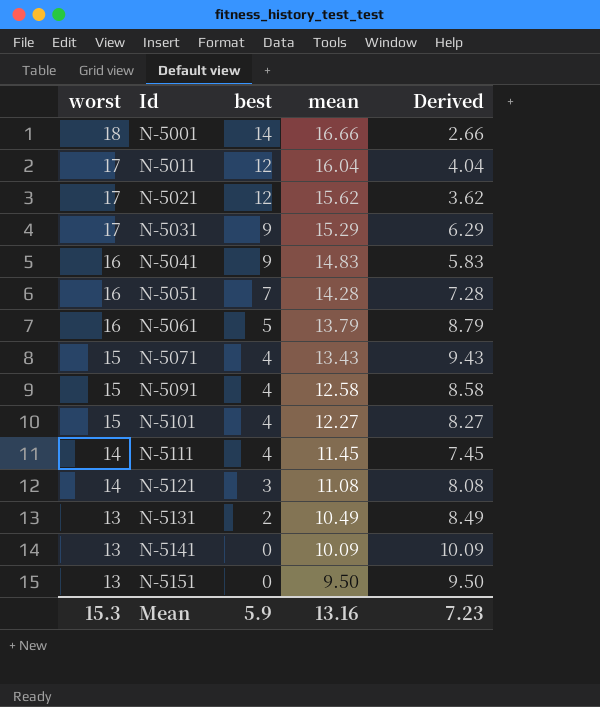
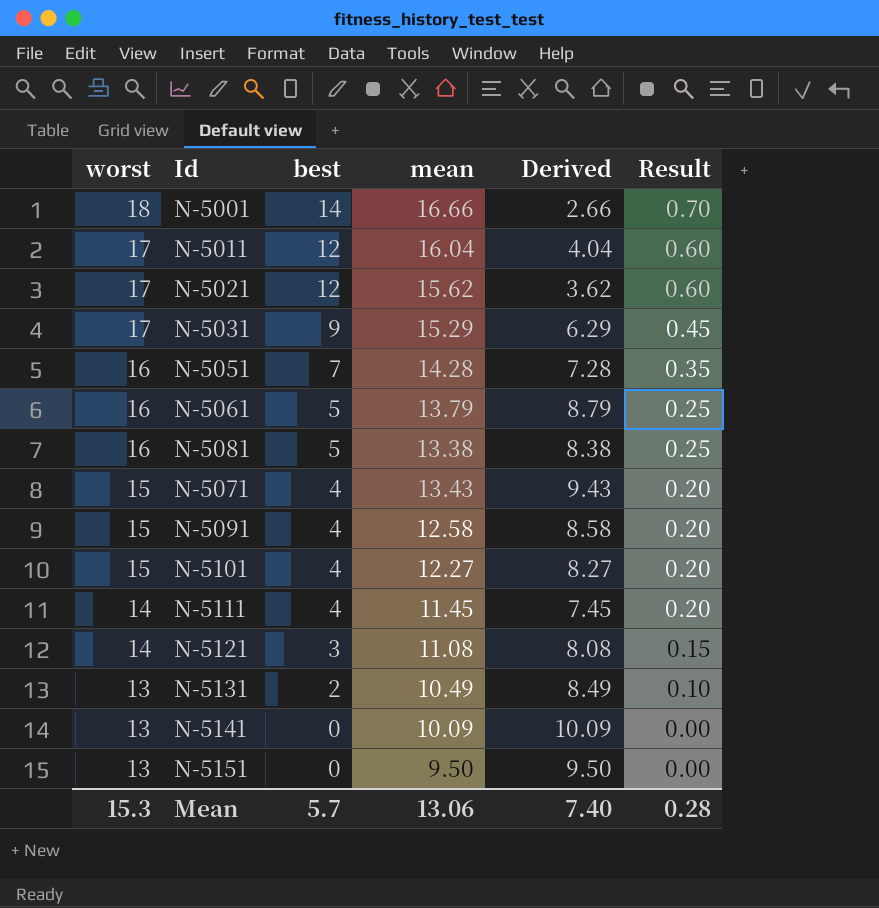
column Result | formula: none -> [best] * 0.05
row N-5041: 16 | 9 | 14.83 | 5.83 -> none
row N-5081: none -> 16 | 5 | 13.38 | 8.38 | 0.25
Mean | best: 5.9 -> 5.7
Mean | mean: 13.16 -> 13.06
Mean | Derived: 7.23 -> 7.40

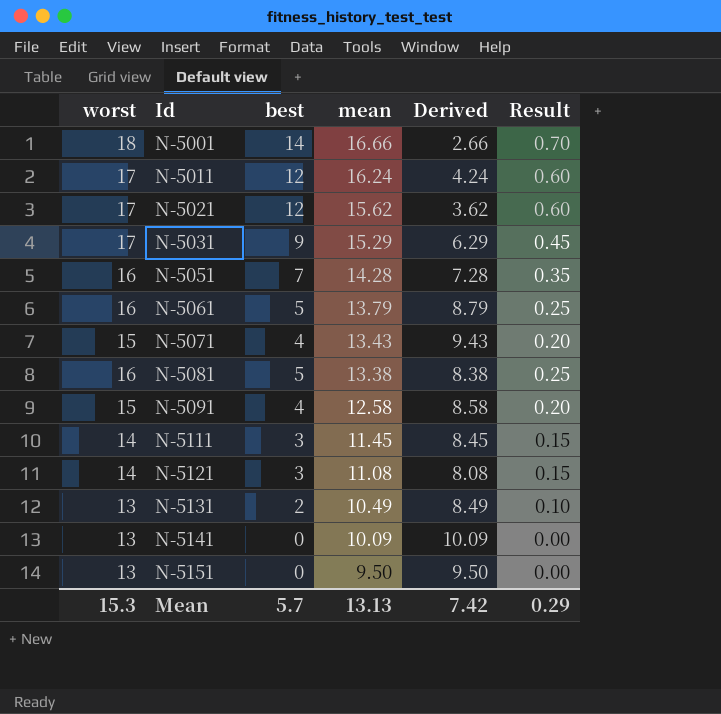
row order: worst descending -> Id ascending
row N-5101: 15 | 4 | 12.27 | 8.27 | 0.20 -> none
N-5011 | mean: 16.04 -> 16.24
N-5011 | Derived: 4.04 -> 4.24
N-5111 | best: 4 -> 3
N-5111 | Derived: 7.45 -> 8.45
N-5111 | Result: 0.20 -> 0.15
Mean | mean: 13.06 -> 13.13
Mean | Derived: 7.40 -> 7.42
Mean | Result: 0.28 -> 0.29

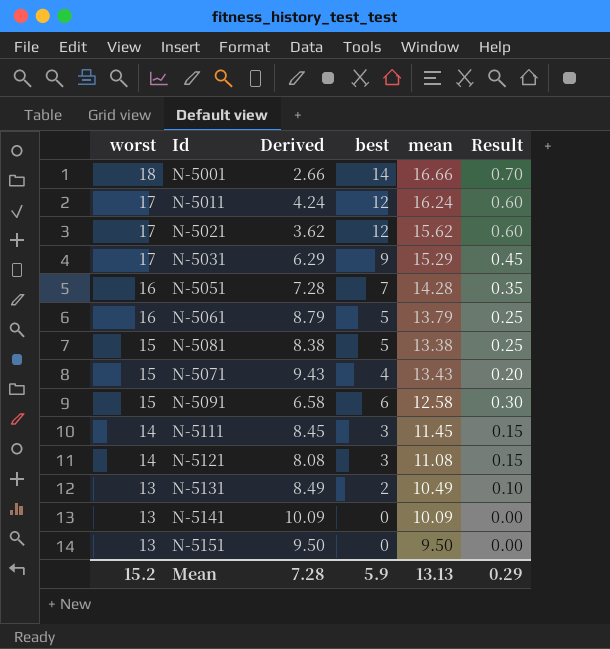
row order: Id ascending -> worst descending
column Derived | position: 5 -> 3
N-5081 | worst: 16 -> 15
N-5091 | Derived: 8.58 -> 6.58
N-5091 | best: 4 -> 6
N-5091 | Result: 0.20 -> 0.30
Mean | worst: 15.3 -> 15.2
Mean | Derived: 7.42 -> 7.28
Mean | best: 5.7 -> 5.9

